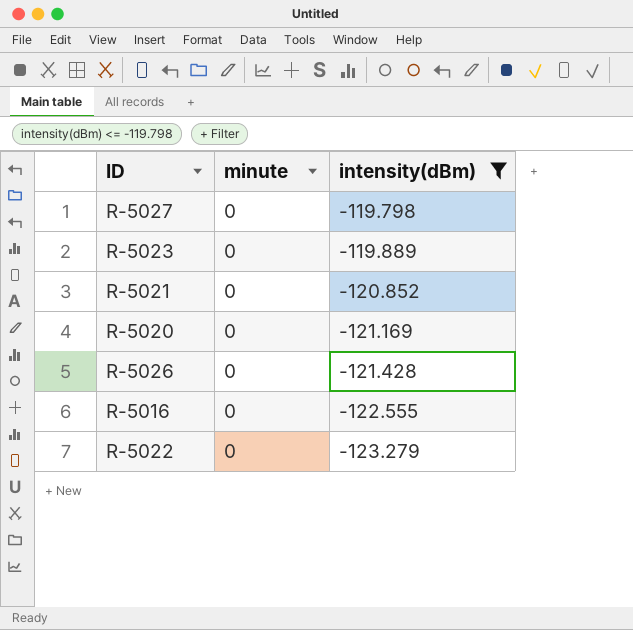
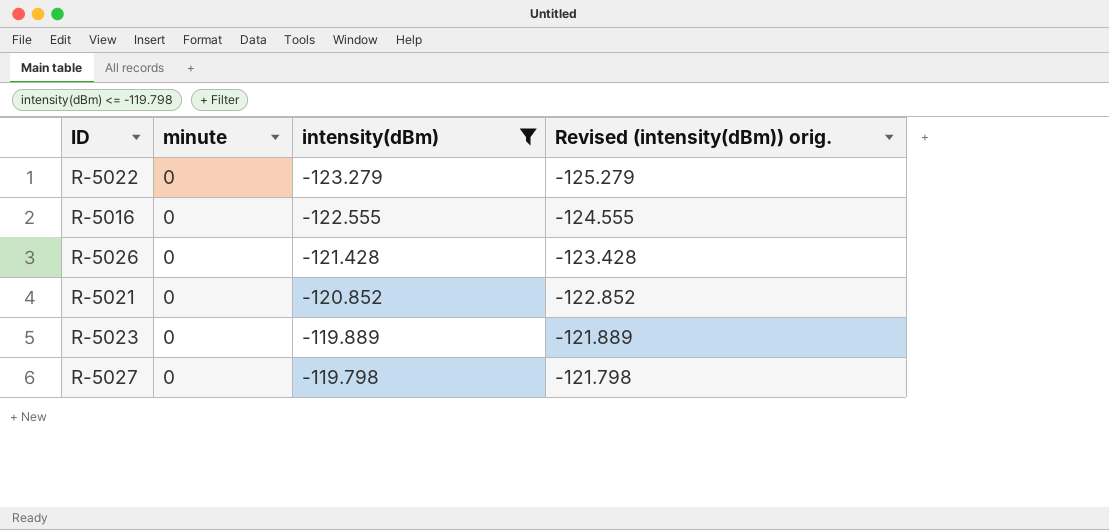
row order: intensity(dBm) descending -> intensity(dBm) ascending
column Revised (intensity(dBm)) orig. | formula: none -> [intensity(dBm)] - 2
row R-5020: 0 | -121.169 -> none

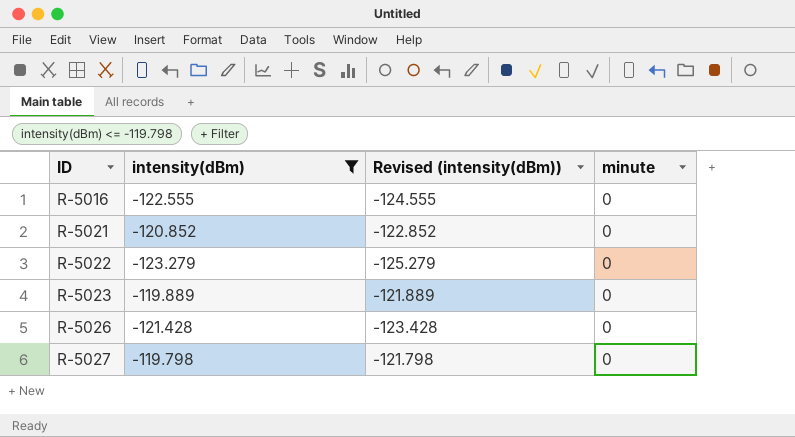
row order: intensity(dBm) ascending -> ID ascending
column name: Revised (intensity(dBm)) orig. -> Revised (intensity(dBm))
column minute | position: 2 -> 4

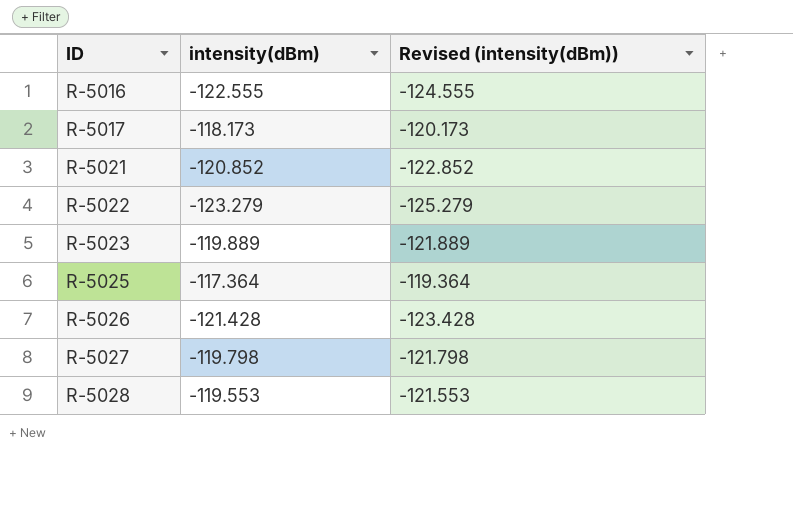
filter: intensity(dBm) <= -119.798 -> none
column minute | position: 4 -> none

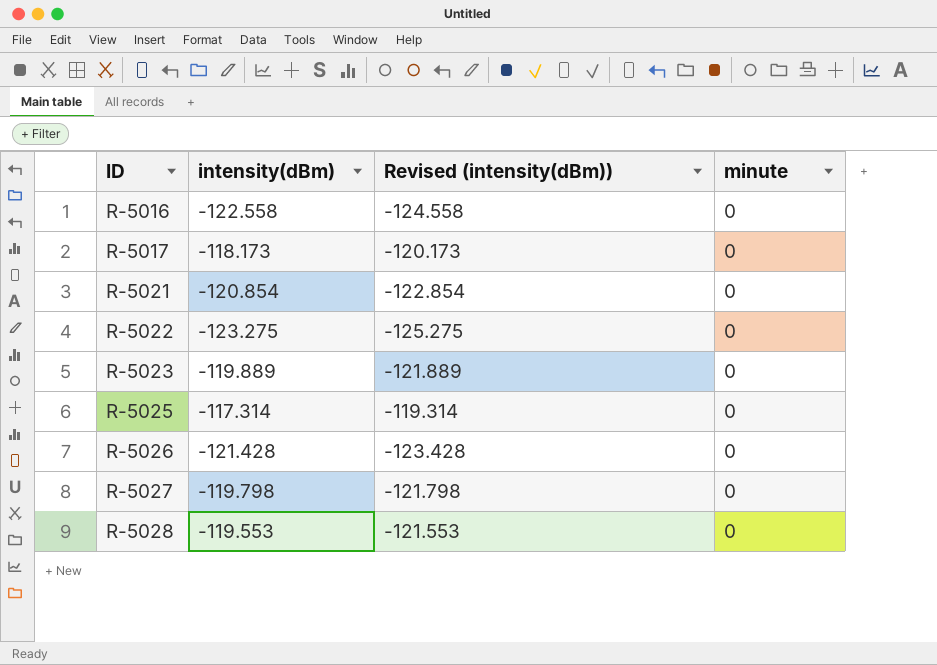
column minute | position: none -> 4
R-5016 | intensity(dBm): -122.555 -> -122.558
R-5016 | Revised (intensity(dBm)): -124.555 -> -124.558
R-5021 | intensity(dBm): -120.852 -> -120.854
R-5021 | Revised (intensity(dBm)): -122.852 -> -122.854
R-5022 | intensity(dBm): -123.279 -> -123.275
R-5022 | Revised (intensity(dBm)): -125.279 -> -125.275
R-5025 | intensity(dBm): -117.364 -> -117.314
R-5025 | Revised (intensity(dBm)): -119.364 -> -119.314

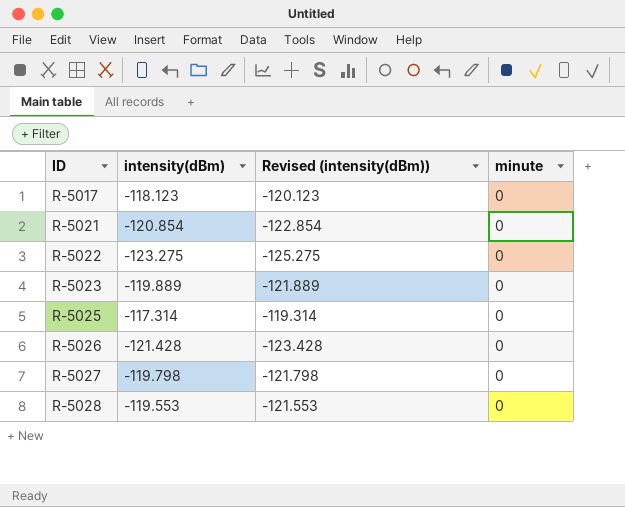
row R-5016: -122.558 | -124.558 | 0 -> none
R-5017 | intensity(dBm): -118.173 -> -118.123
R-5017 | Revised (intensity(dBm)): -120.173 -> -120.123

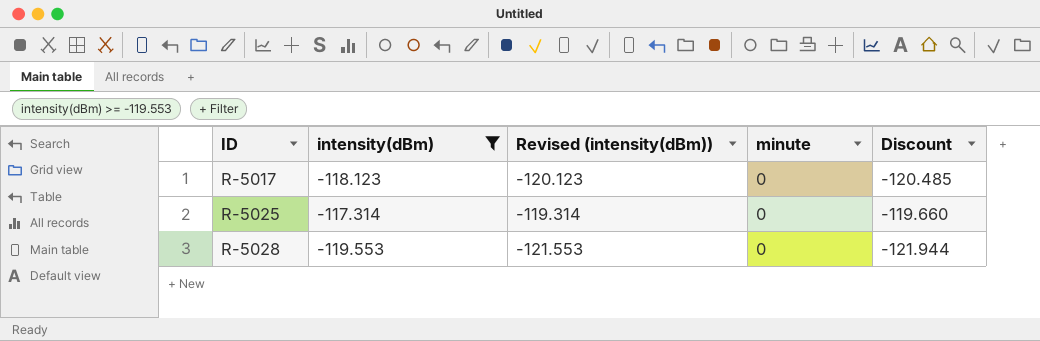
filter: none -> intensity(dBm) >= -119.553
column Discount | formula: none -> [intensity(dBm)] * 1.02

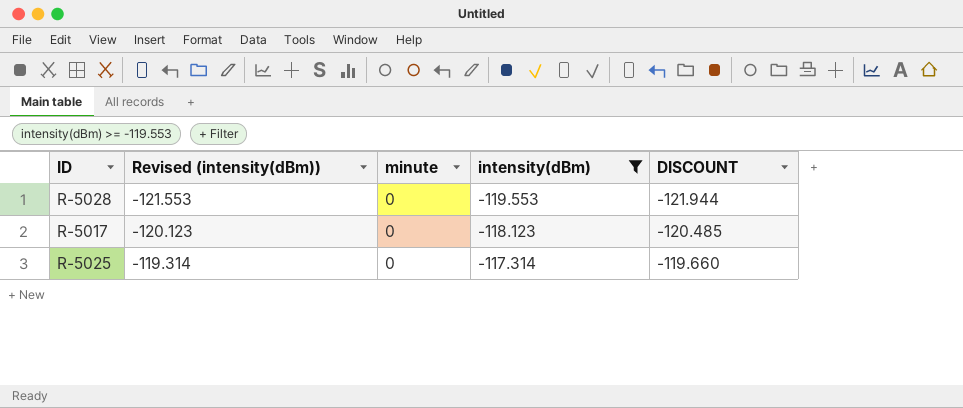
row order: ID ascending -> Revised (intensity(dBm)) ascending
column intensity(dBm) | position: 2 -> 4
column name: Discount -> DISCOUNT

